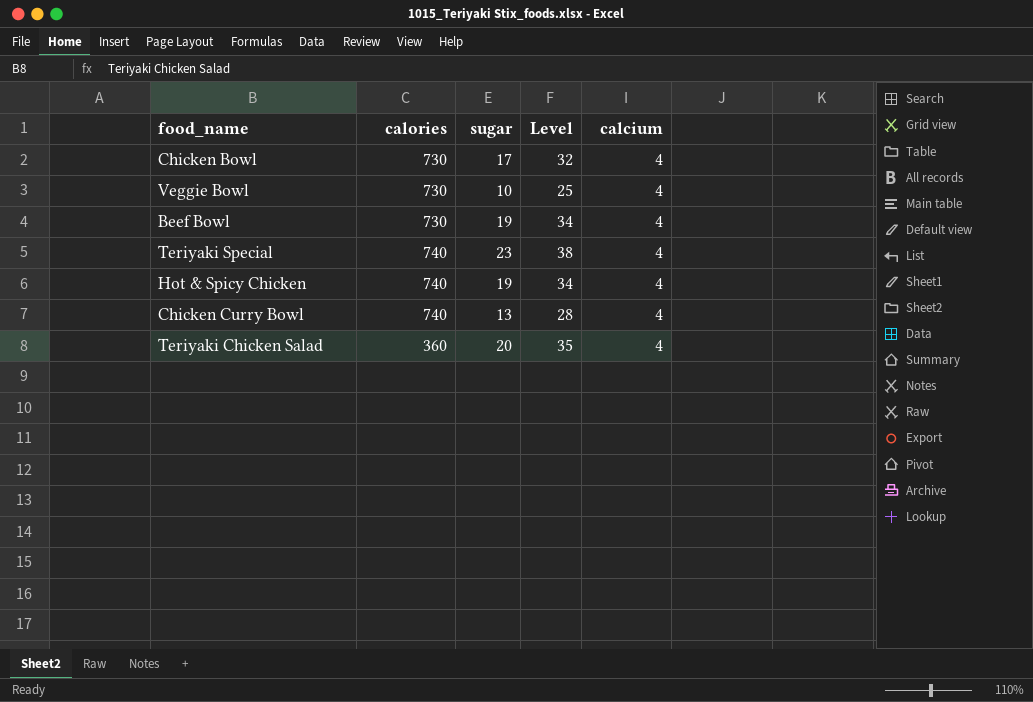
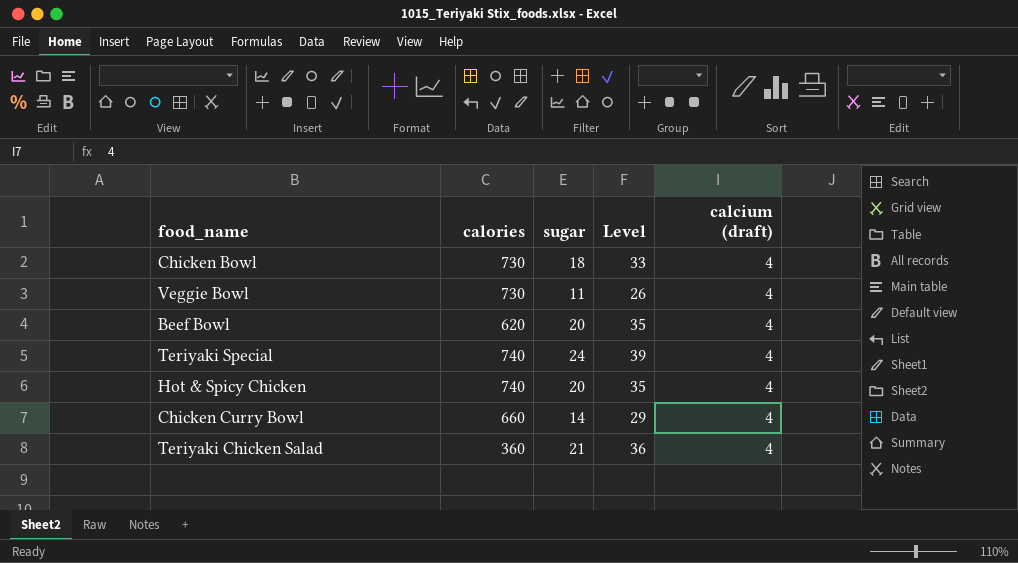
column name: calcium -> calcium (draft)
Chicken Bowl | sugar: 17 -> 18
Chicken Bowl | Level: 32 -> 33
Veggie Bowl | sugar: 10 -> 11
Veggie Bowl | Level: 25 -> 26
Beef Bowl | calories: 730 -> 620
Beef Bowl | sugar: 19 -> 20
Beef Bowl | Level: 34 -> 35
Teriyaki Special | sugar: 23 -> 24
Teriyaki Special | Level: 38 -> 39
Hot & Spicy Chicken | sugar: 19 -> 20
Hot & Spicy Chicken | Level: 34 -> 35
Chicken Curry Bowl | calories: 740 -> 660
Chicken Curry Bowl | sugar: 13 -> 14
Chicken Curry Bowl | Level: 28 -> 29
Teriyaki Chicken Salad | sugar: 20 -> 21
Teriyaki Chicken Salad | Level: 35 -> 36

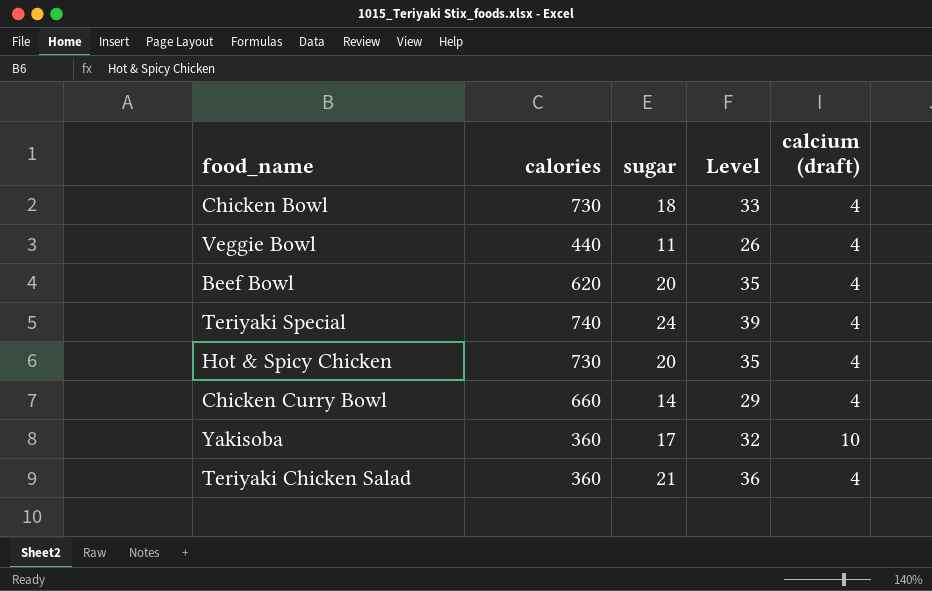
Veggie Bowl | calories: 730 -> 440
Hot & Spicy Chicken | calories: 740 -> 730
row Yakisoba: none -> 360 | 17 | 32 | 10

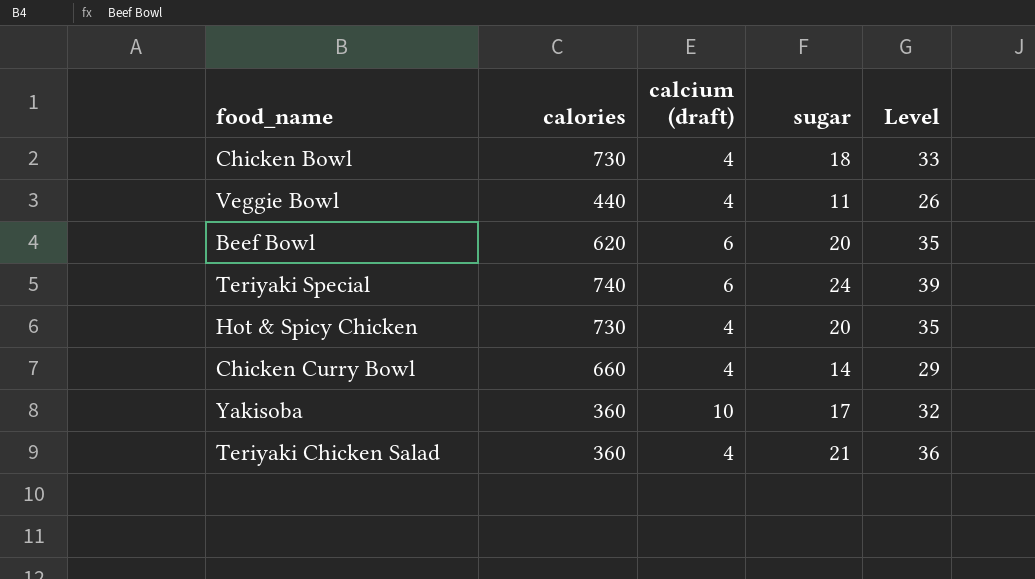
column calcium (draft) | position: 5 -> 3
Beef Bowl | calcium (draft): 4 -> 6
Teriyaki Special | calcium (draft): 4 -> 6

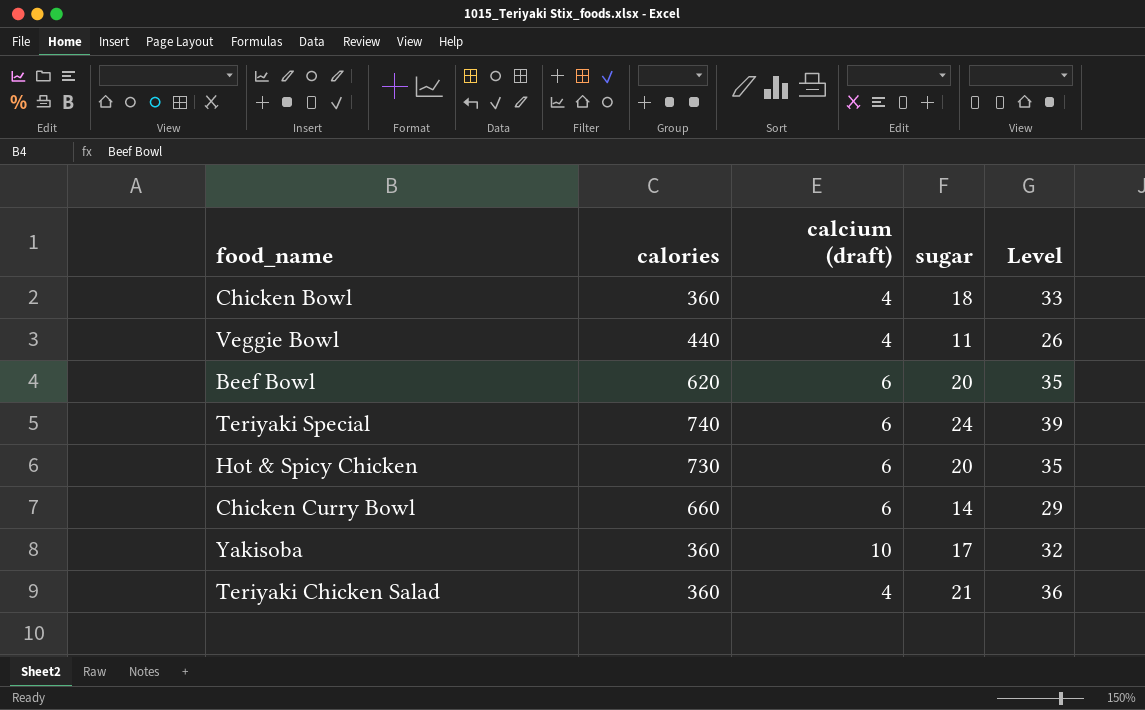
Chicken Bowl | calories: 730 -> 360
Hot & Spicy Chicken | calcium (draft): 4 -> 6
Chicken Curry Bowl | calcium (draft): 4 -> 6

